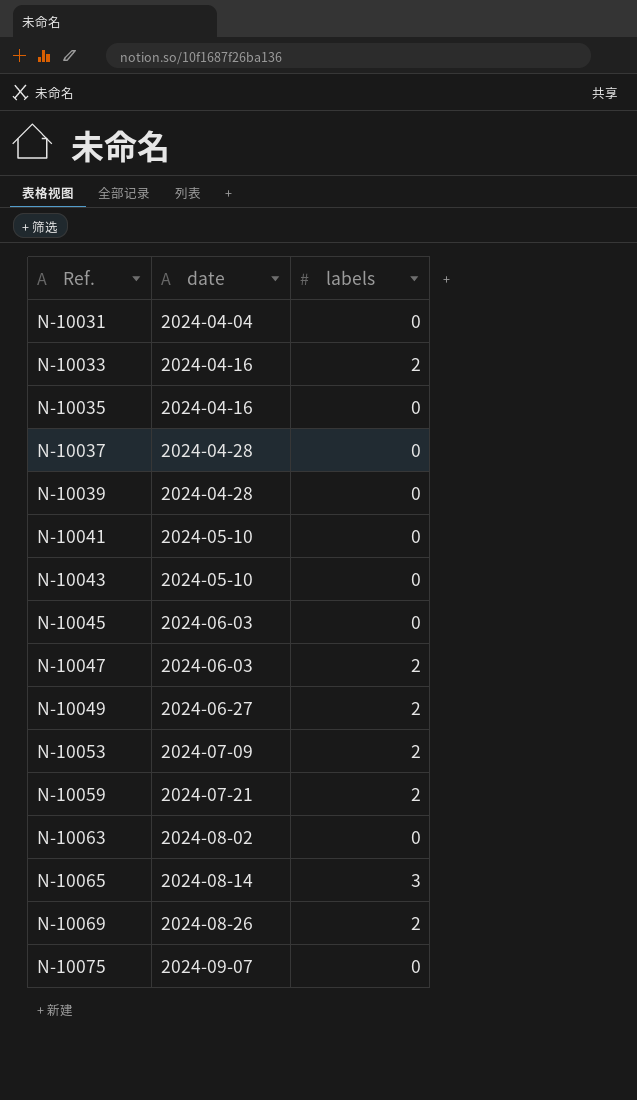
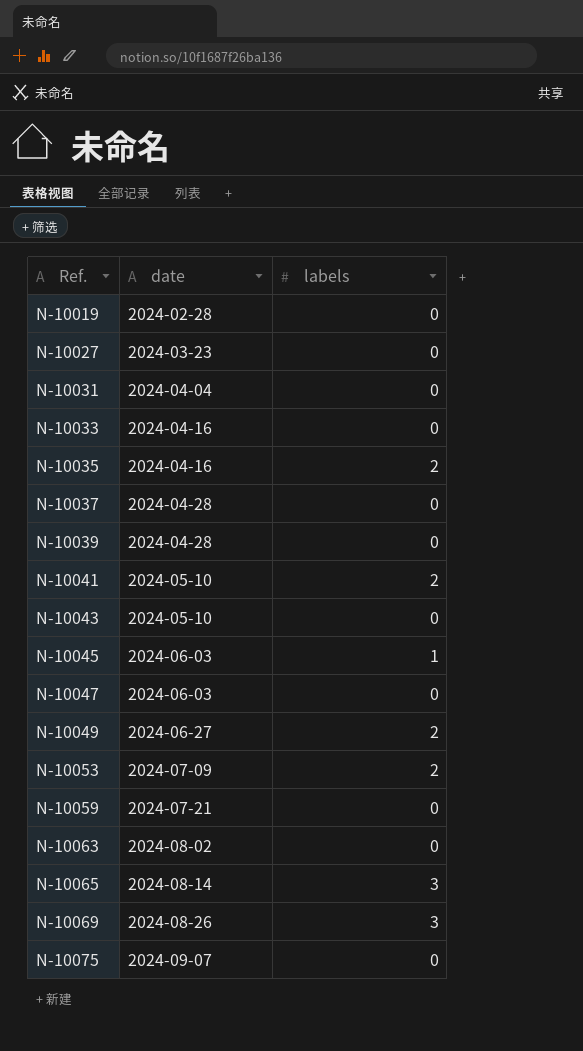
row N-10019: none -> 2024-02-28 | 0
row N-10027: none -> 2024-03-23 | 0
N-10033 | labels: 2 -> 0
N-10035 | labels: 0 -> 2
N-10041 | labels: 0 -> 2
N-10045 | labels: 0 -> 1
N-10047 | labels: 2 -> 0
N-10059 | labels: 2 -> 0
N-10069 | labels: 2 -> 3

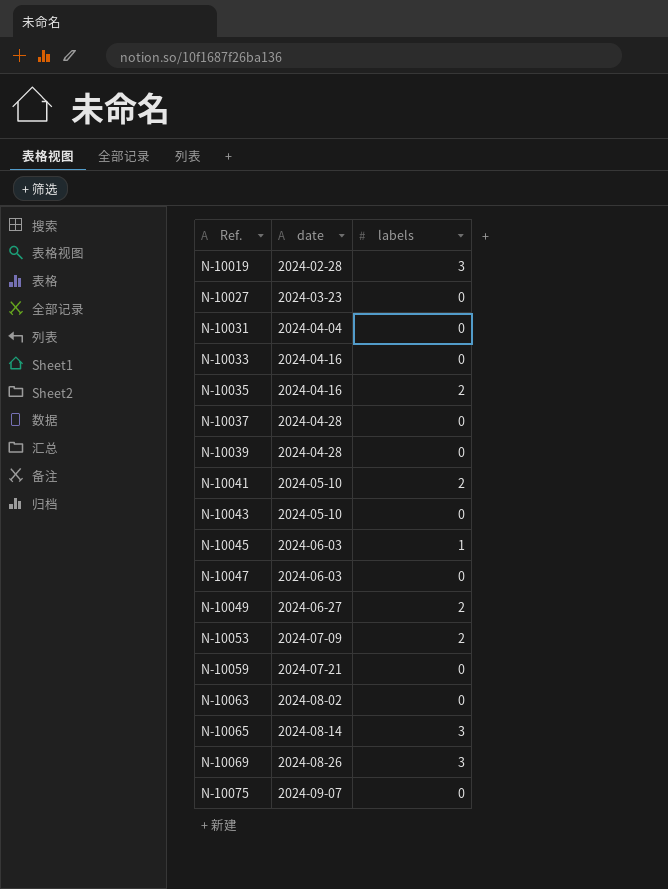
N-10019 | labels: 0 -> 3

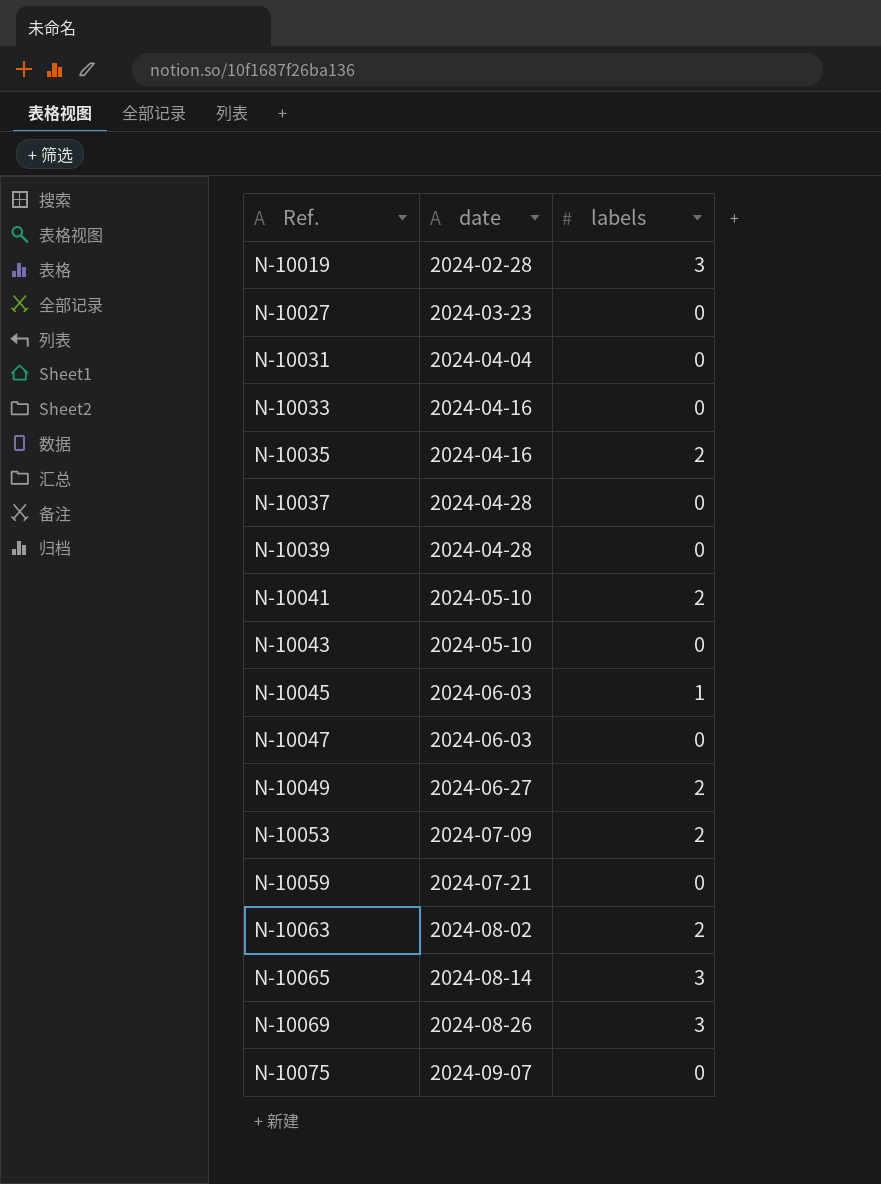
N-10063 | labels: 0 -> 2

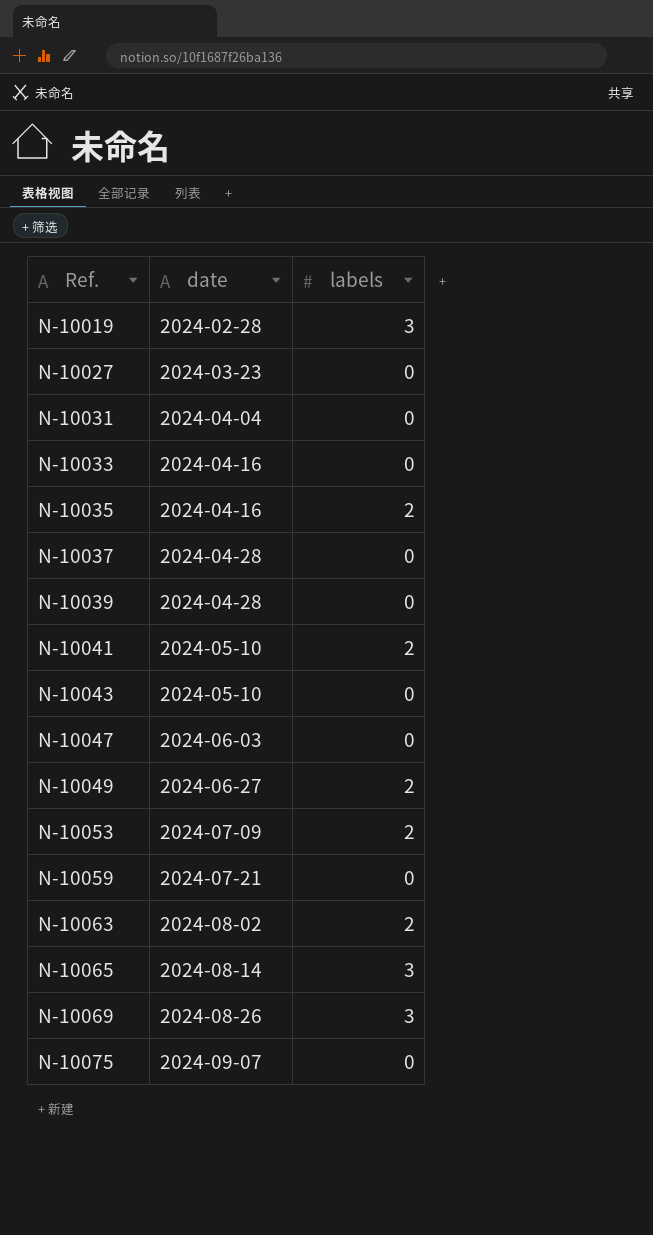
row N-10045: 2024-06-03 | 1 -> none

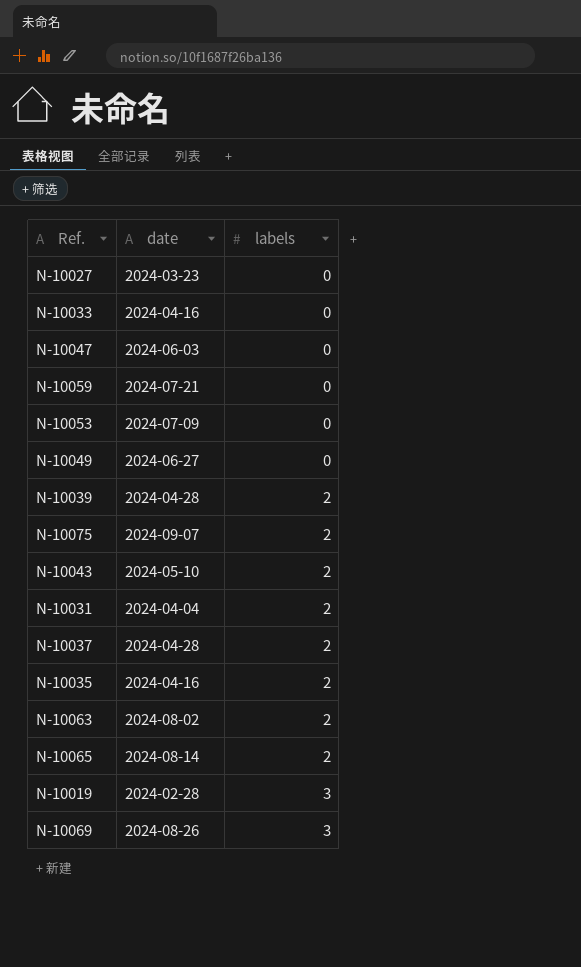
row order: Ref. ascending -> labels ascending
row N-10041: 2024-05-10 | 2 -> none
N-10053 | labels: 2 -> 0
N-10049 | labels: 2 -> 0
N-10039 | labels: 0 -> 2
N-10075 | labels: 0 -> 2
N-10043 | labels: 0 -> 2
N-10031 | labels: 0 -> 2
N-10037 | labels: 0 -> 2
N-10065 | labels: 3 -> 2

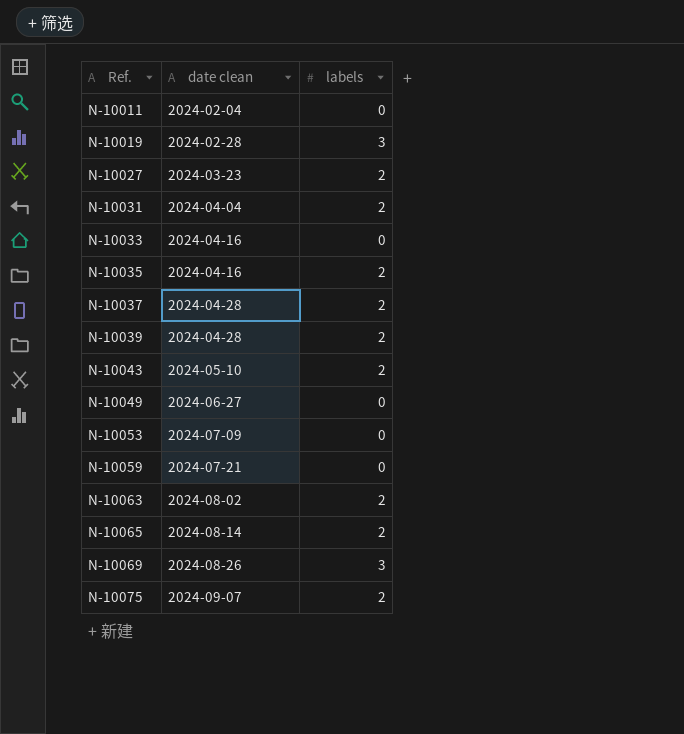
row order: labels ascending -> Ref. ascending
column name: date -> date clean
row N-10047: 2024-06-03 | 0 -> none
row N-10011: none -> 2024-02-04 | 0
N-10027 | labels: 0 -> 2

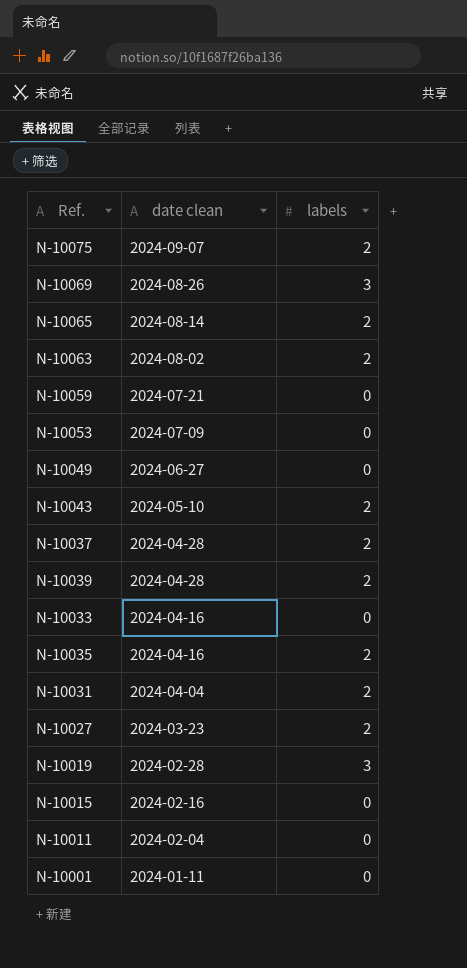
row order: Ref. ascending -> date clean descending
row N-10015: none -> 2024-02-16 | 0
row N-10001: none -> 2024-01-11 | 0

